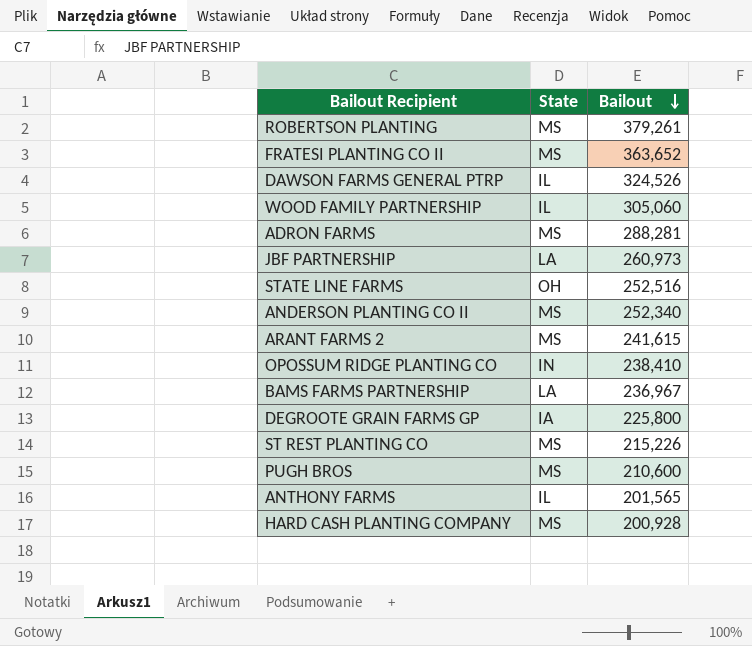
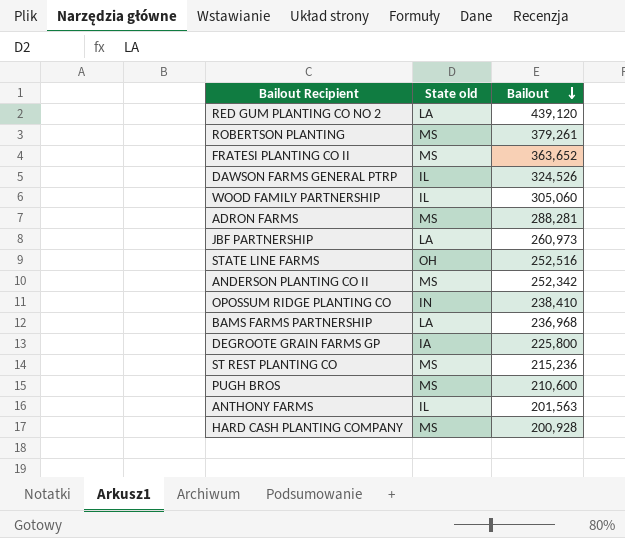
column name: State -> State old
row ARANT FARMS 2: MS | 241,615 -> none
row RED GUM PLANTING CO NO 2: none -> LA | 439,120
ANDERSON PLANTING CO II | Bailout: 252,340 -> 252,342
BAMS FARMS PARTNERSHIP | Bailout: 236,967 -> 236,968
ST REST PLANTING CO | Bailout: 215,226 -> 215,236
ANTHONY FARMS | Bailout: 201,565 -> 201,563

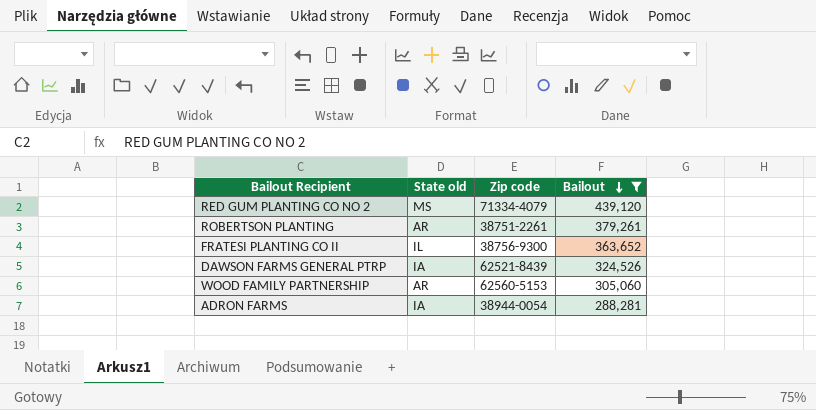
filter: none -> Bailout >= 288,281
column Zip code | position: none -> 3
RED GUM PLANTING CO NO 2 | State old: LA -> MS
ROBERTSON PLANTING | State old: MS -> AR
FRATESI PLANTING CO II | State old: MS -> IL
DAWSON FARMS GENERAL PTRP | State old: IL -> IA
WOOD FAMILY PARTNERSHIP | State old: IL -> AR
ADRON FARMS | State old: MS -> IA

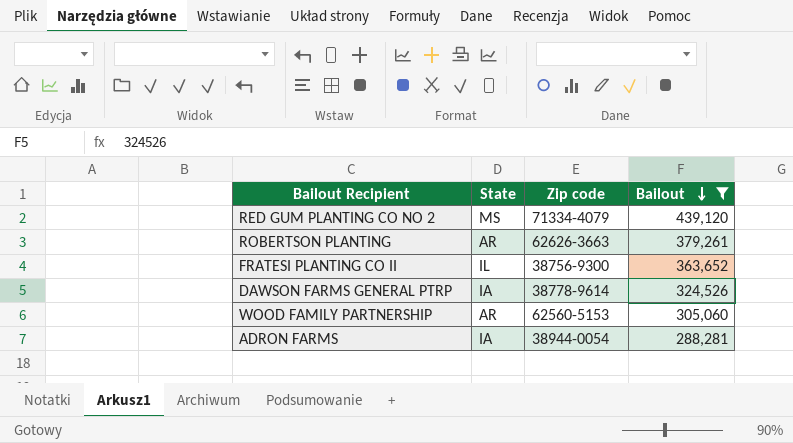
column name: State old -> State
ROBERTSON PLANTING | Zip code: 38751-2261 -> 62626-3663
DAWSON FARMS GENERAL PTRP | Zip code: 62521-8439 -> 38778-9614

